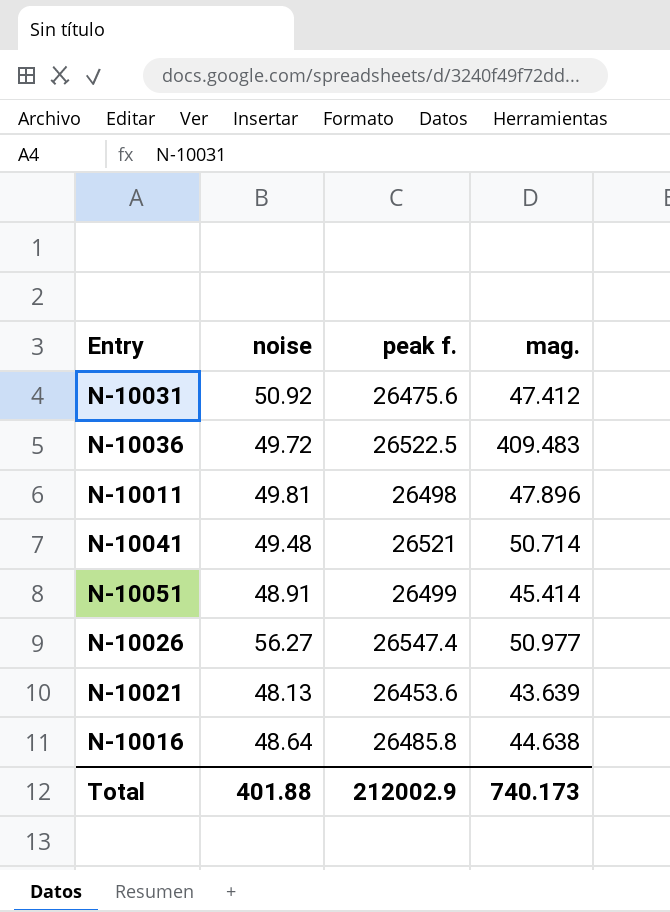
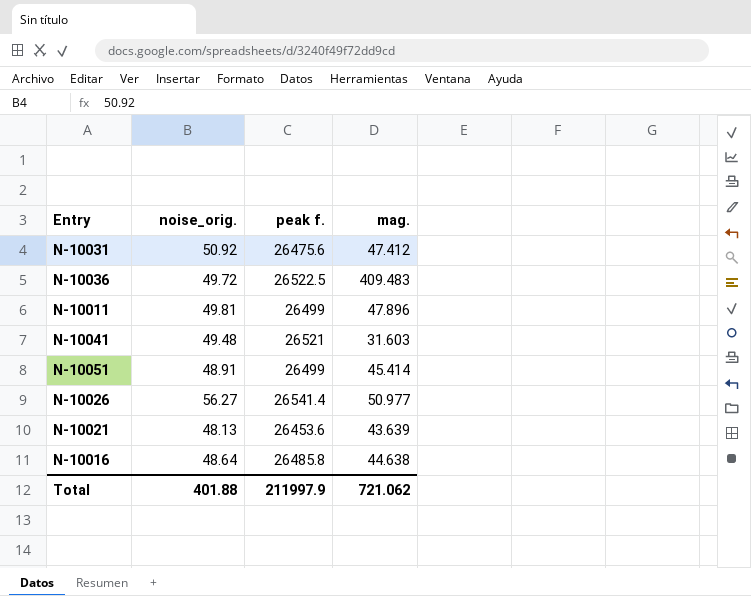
column name: noise -> noise_orig.
N-10011 | peak f.: 26498 -> 26499
N-10041 | mag.: 50.714 -> 31.603
N-10026 | peak f.: 26547.4 -> 26541.4
Total | peak f.: 212002.9 -> 211997.9
Total | mag.: 740.173 -> 721.062

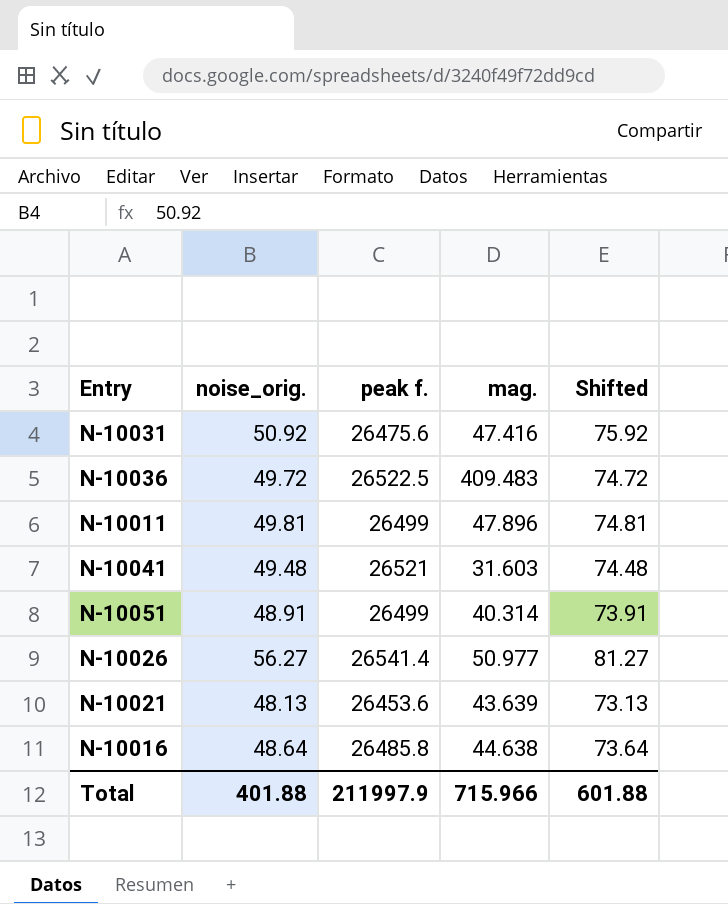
column Shifted | formula: none -> [noise_orig.] + 25
N-10031 | mag.: 47.412 -> 47.416
N-10051 | mag.: 45.414 -> 40.314
Total | mag.: 721.062 -> 715.966

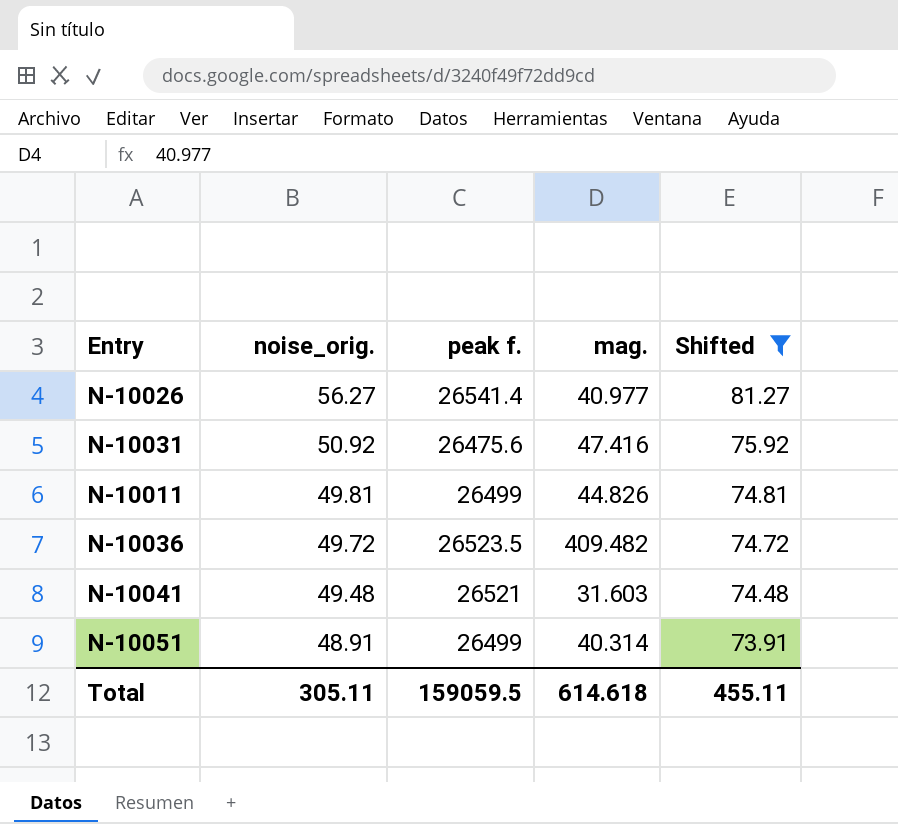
filter: none -> Shifted >= 73.91
row order: none -> noise_orig. descending
N-10026 | mag.: 50.977 -> 40.977
N-10011 | mag.: 47.896 -> 44.826
N-10036 | peak f.: 26522.5 -> 26523.5
N-10036 | mag.: 409.483 -> 409.482
Total | noise_orig.: 401.88 -> 305.11
Total | peak f.: 211997.9 -> 159059.5
Total | mag.: 715.966 -> 614.618
Total | Shifted: 601.88 -> 455.11

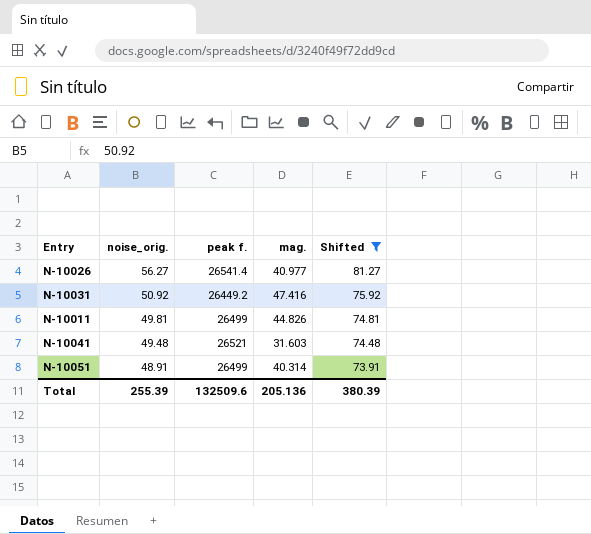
row N-10036: 49.72 | 26523.5 | 409.482 | 74.72 -> none
N-10031 | peak f.: 26475.6 -> 26449.2
Total | noise_orig.: 305.11 -> 255.39
Total | peak f.: 159059.5 -> 132509.6
Total | mag.: 614.618 -> 205.136
Total | Shifted: 455.11 -> 380.39

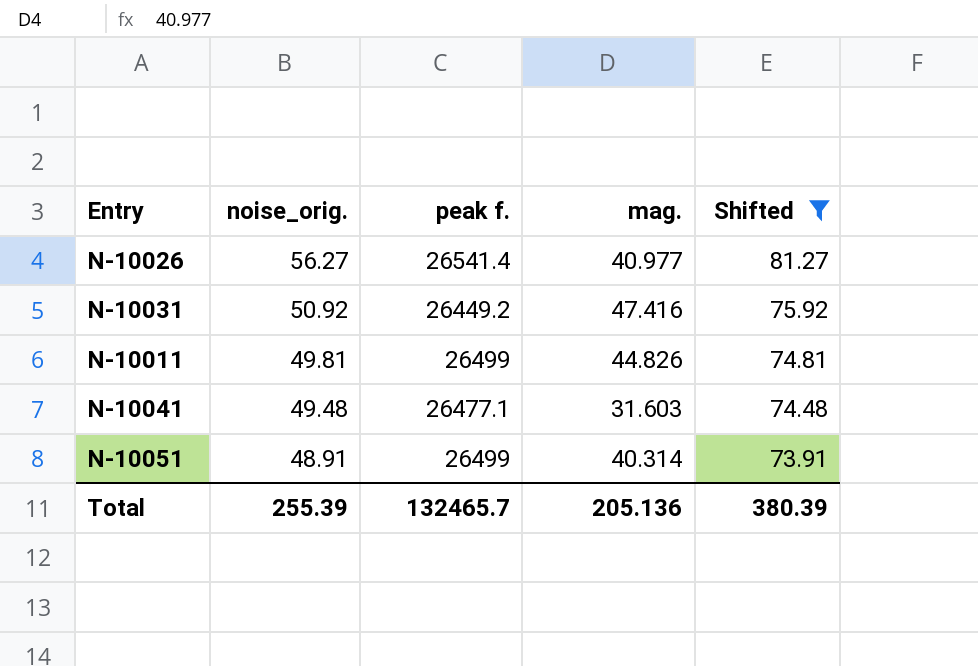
N-10041 | peak f.: 26521 -> 26477.1
Total | peak f.: 132509.6 -> 132465.7

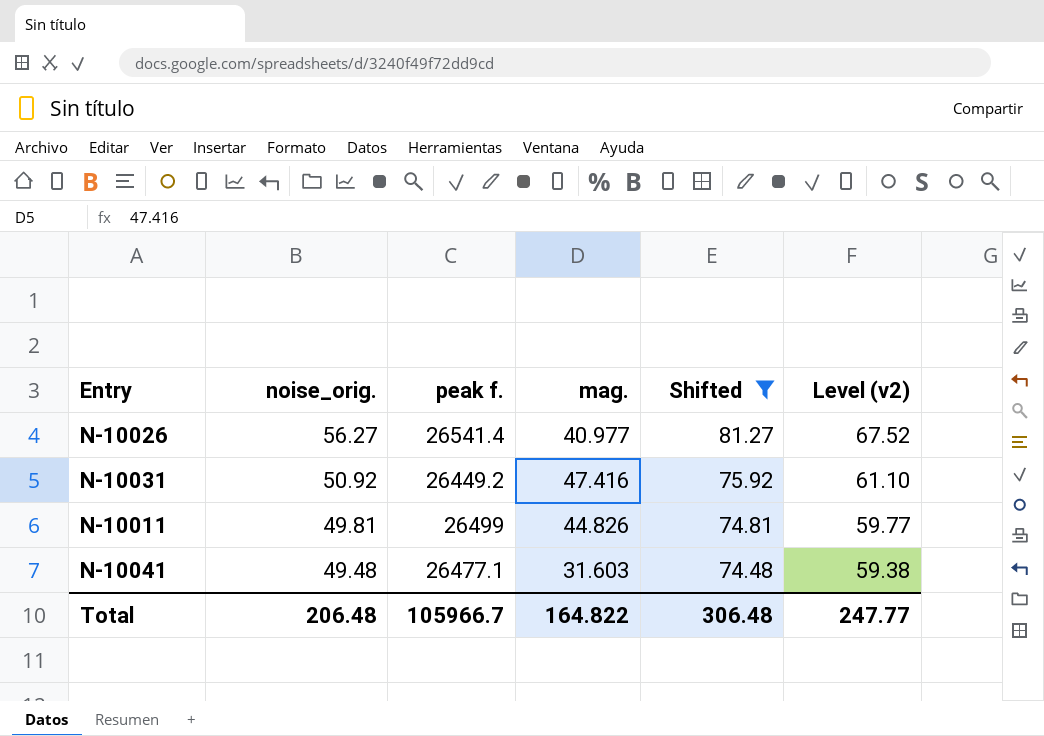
column Level (v2) | formula: none -> [noise_orig.] * 1.2
row N-10051: 48.91 | 26499 | 40.314 | 73.91 -> none
Total | noise_orig.: 255.39 -> 206.48
Total | peak f.: 132465.7 -> 105966.7
Total | mag.: 205.136 -> 164.822
Total | Shifted: 380.39 -> 306.48

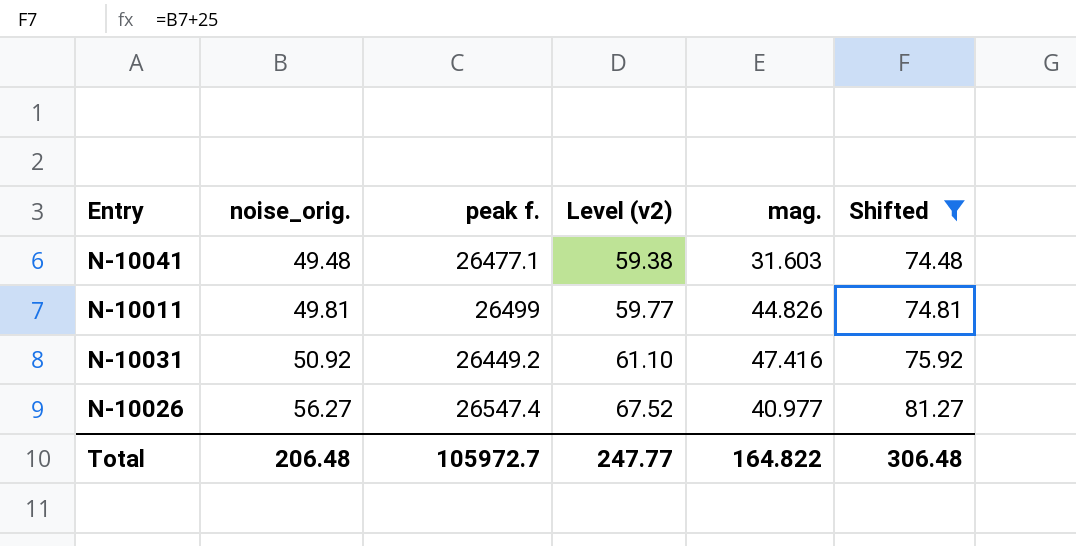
row order: noise_orig. descending -> noise_orig. ascending
column Level (v2) | position: 6 -> 4
N-10026 | peak f.: 26541.4 -> 26547.4
Total | peak f.: 105966.7 -> 105972.7

